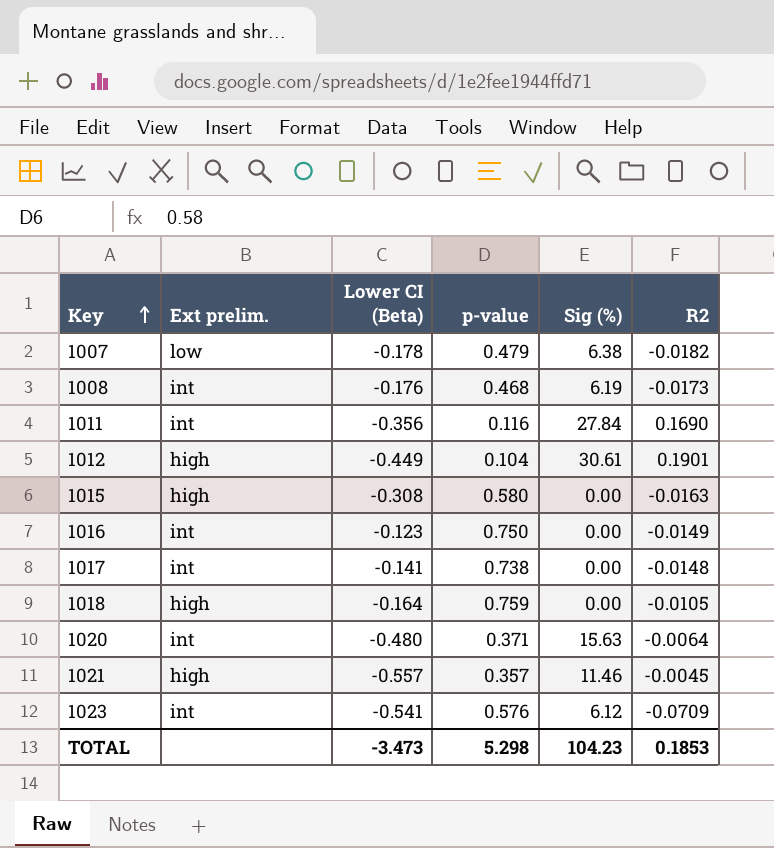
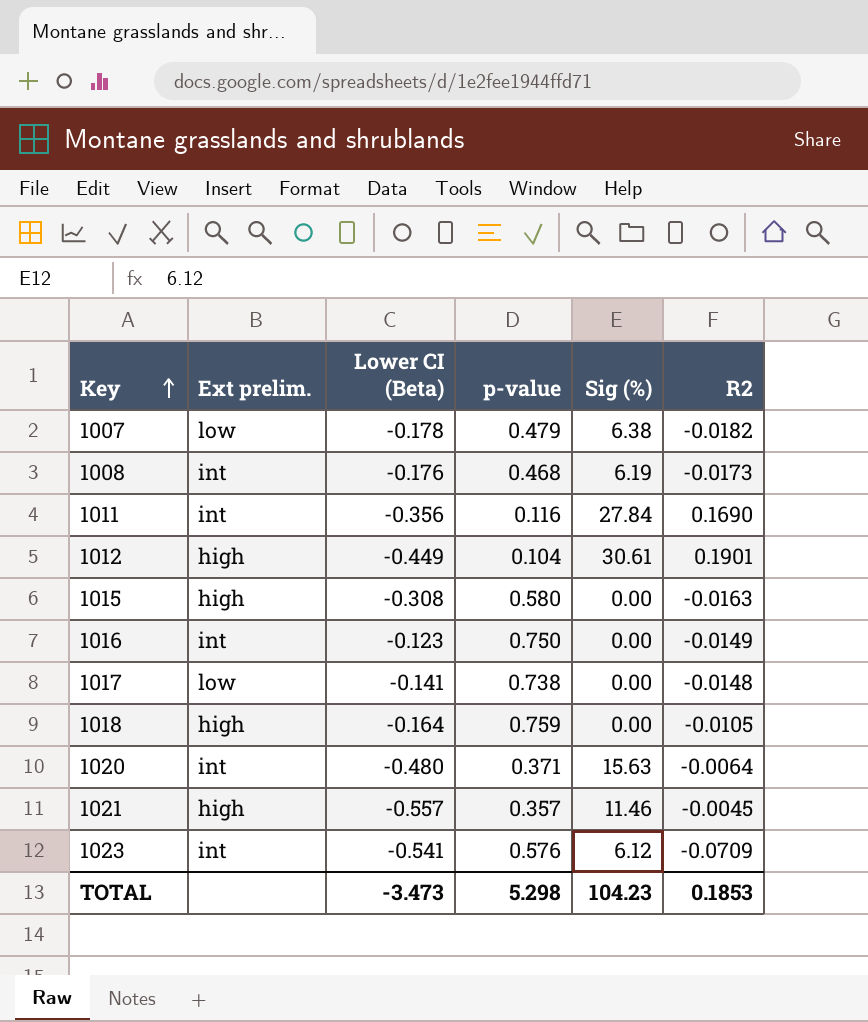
1017 | Ext prelim.: int -> low

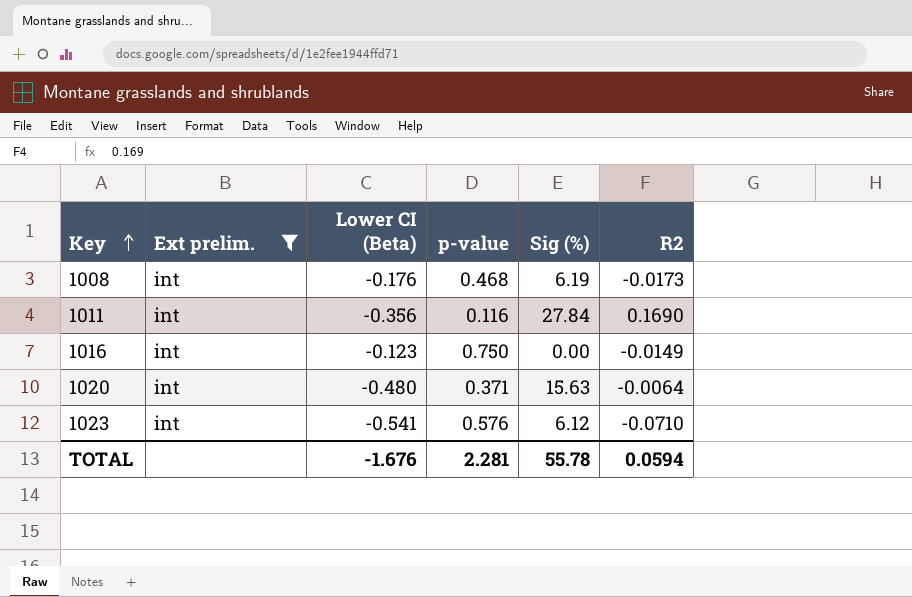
filter: none -> Ext prelim. = int
1023 | R2: -0.0709 -> -0.0710
TOTAL | Lower CI (Beta): -3.473 -> -1.676
TOTAL | p-value: 5.298 -> 2.281
TOTAL | Sig (%): 104.23 -> 55.78
TOTAL | R2: 0.1853 -> 0.0594

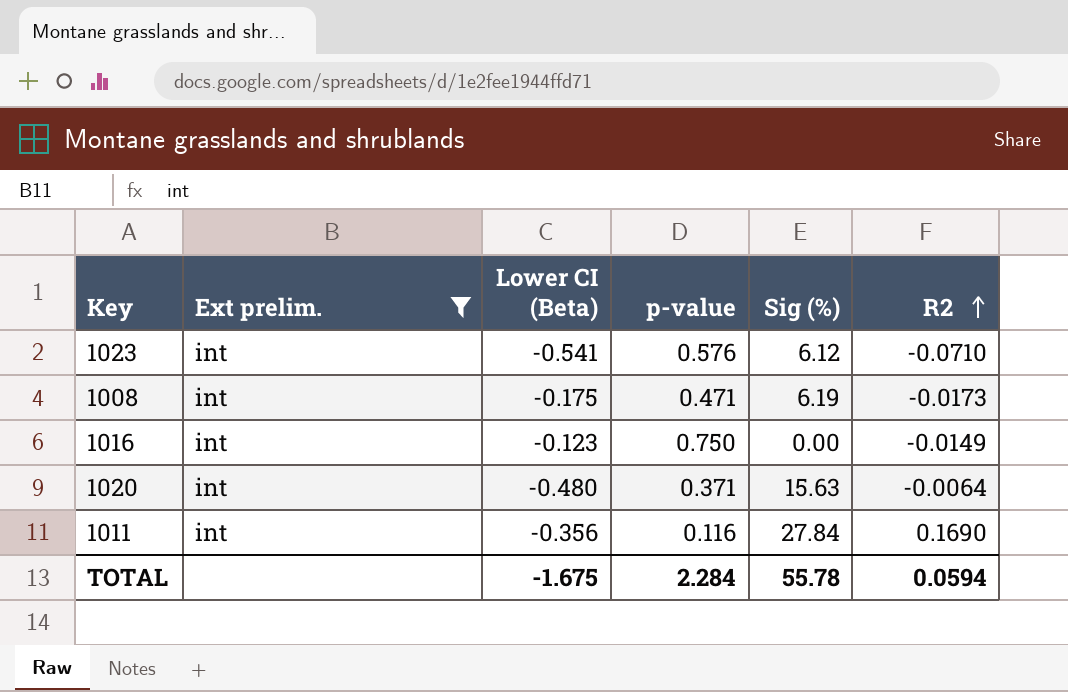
row order: Key ascending -> R2 ascending
1008 | Lower CI (Beta): -0.176 -> -0.175
1008 | p-value: 0.468 -> 0.471
TOTAL | Lower CI (Beta): -1.676 -> -1.675
TOTAL | p-value: 2.281 -> 2.284

